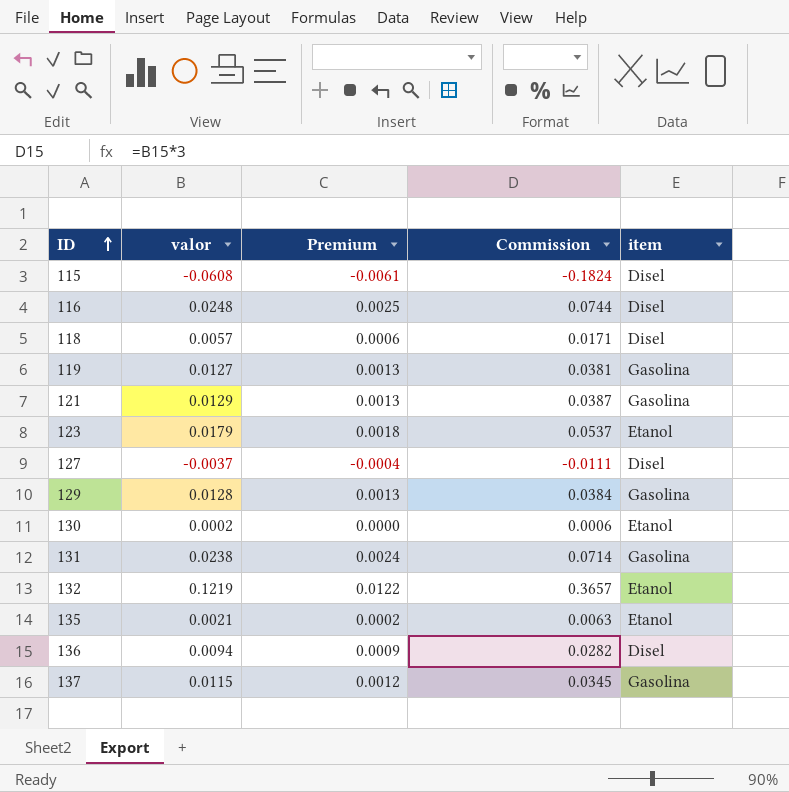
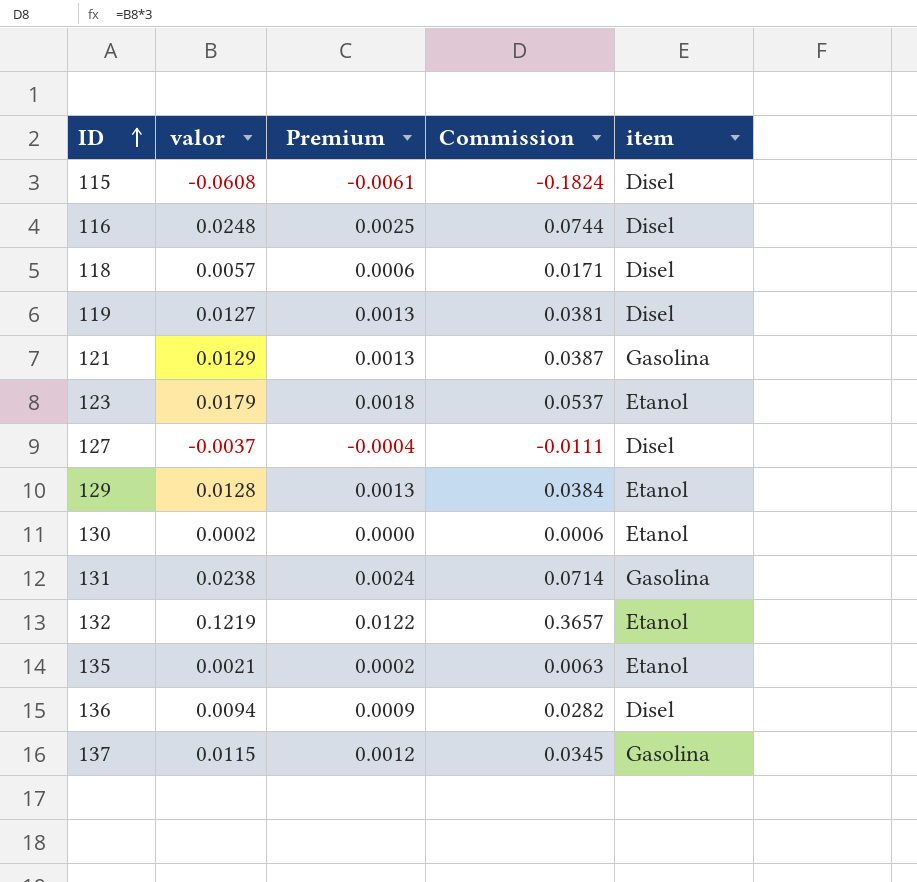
119 | item: Gasolina -> Disel
129 | item: Gasolina -> Etanol

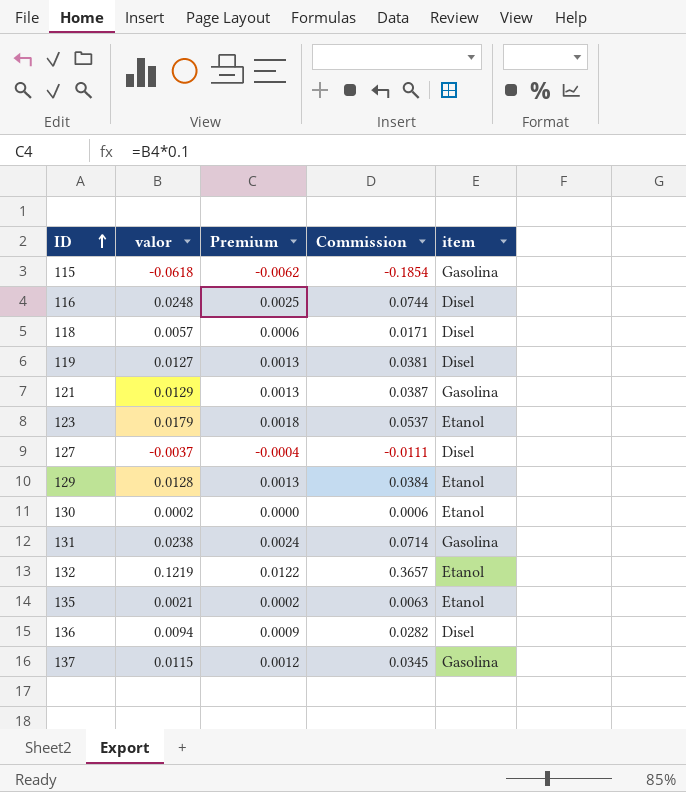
115 | valor: -0.0608 -> -0.0618
115 | Premium: -0.0061 -> -0.0062
115 | Commission: -0.1824 -> -0.1854
115 | item: Disel -> Gasolina

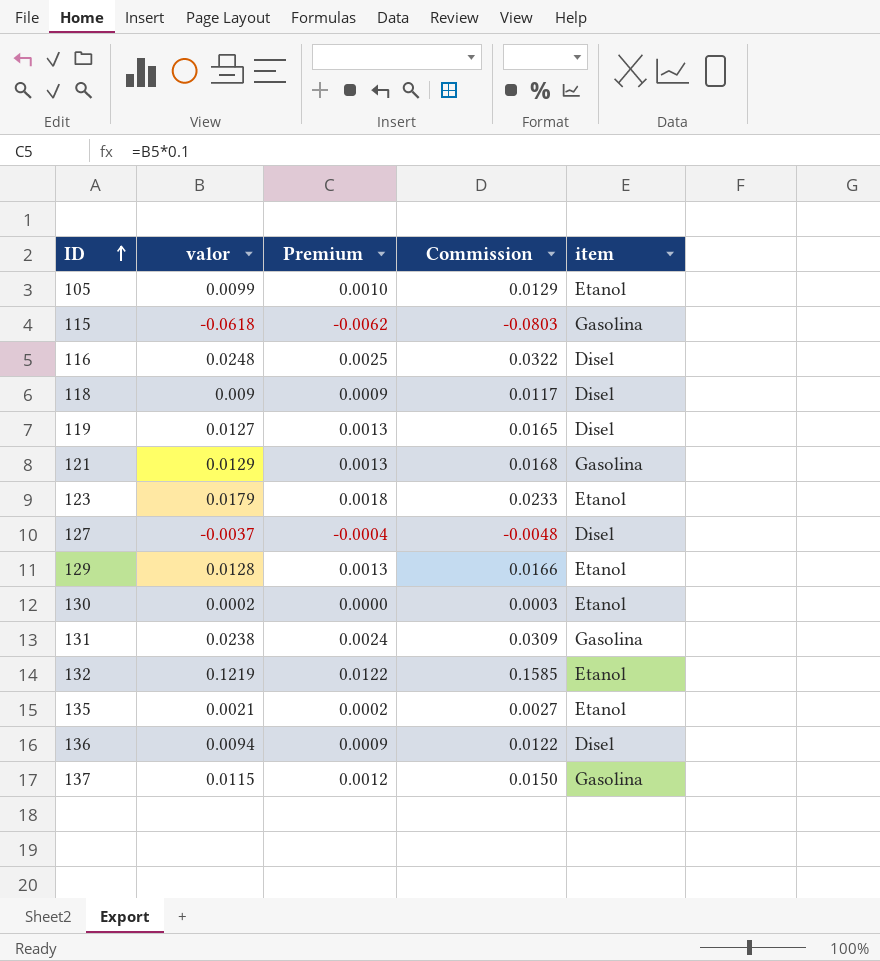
column Commission | formula: [valor] * 3 -> [valor] * 1.3
row 105: none -> 0.0099 | 0.0010 | 0.0129 | Etanol
118 | valor: 0.0057 -> 0.009
118 | Premium: 0.0006 -> 0.0009

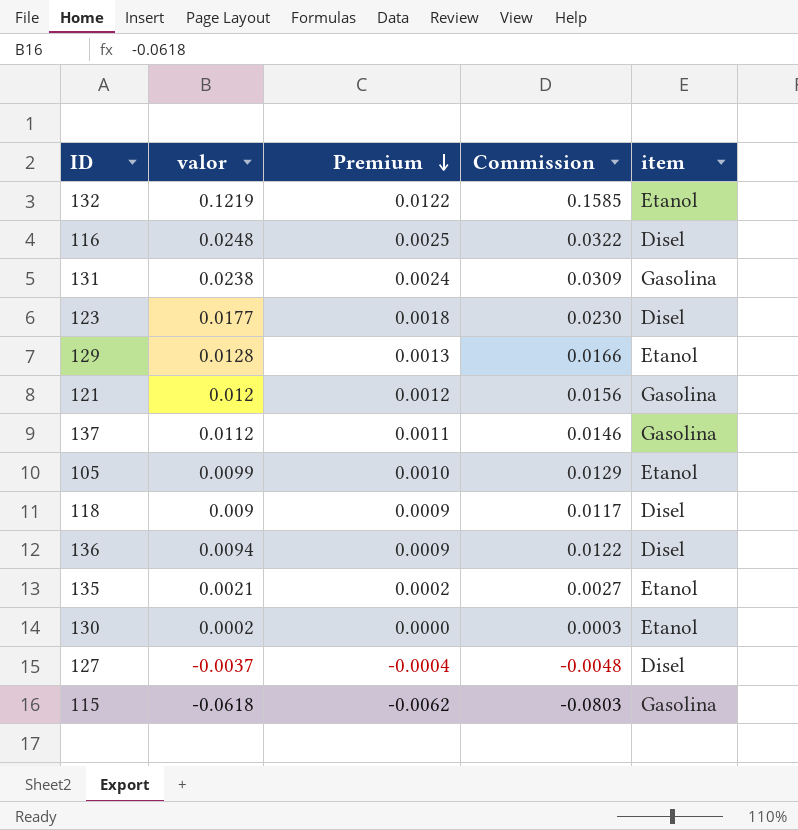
row order: ID ascending -> Premium descending
row 119: 0.0127 | 0.0013 | 0.0165 | Disel -> none
123 | valor: 0.0179 -> 0.0177
123 | Commission: 0.0233 -> 0.0230
123 | item: Etanol -> Disel
121 | valor: 0.0129 -> 0.012
121 | Premium: 0.0013 -> 0.0012
121 | Commission: 0.0168 -> 0.0156
137 | valor: 0.0115 -> 0.0112
137 | Premium: 0.0012 -> 0.0011
137 | Commission: 0.0150 -> 0.0146

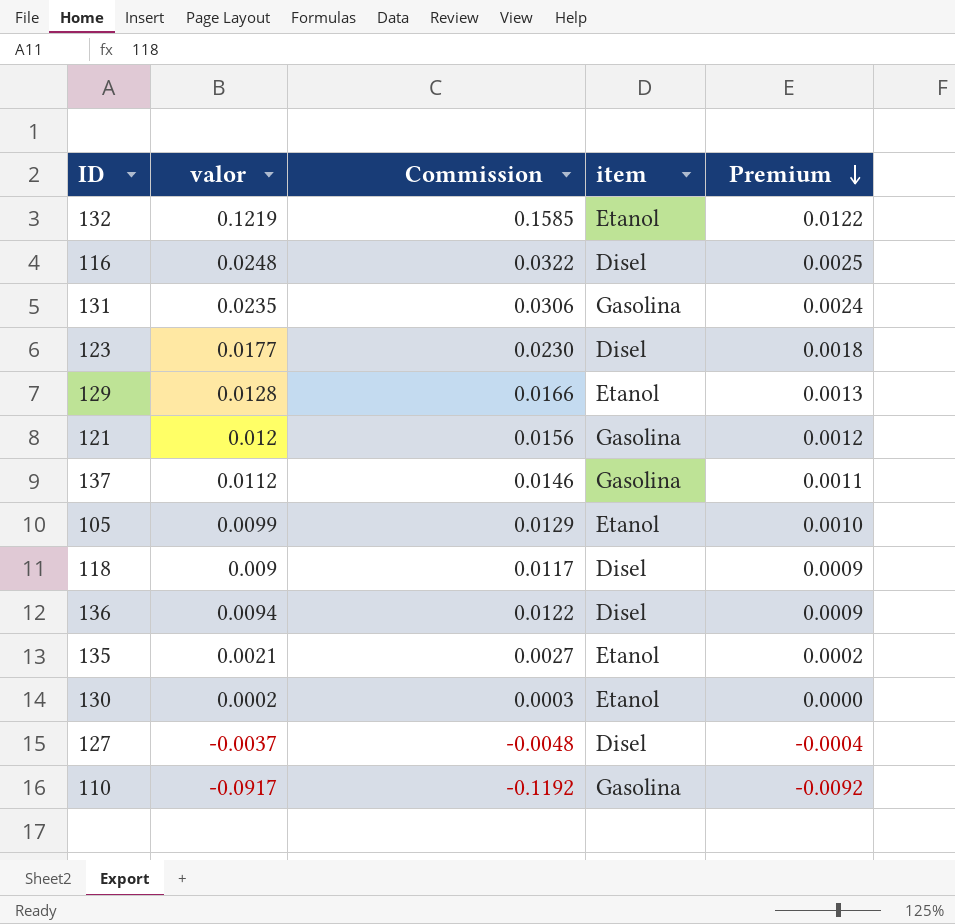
column Premium | position: 3 -> 5
row 115: -0.0618 | -0.0062 | -0.0803 | Gasolina -> none
131 | valor: 0.0238 -> 0.0235
131 | Commission: 0.0309 -> 0.0306
row 110: none -> -0.0917 | -0.1192 | Gasolina | -0.0092

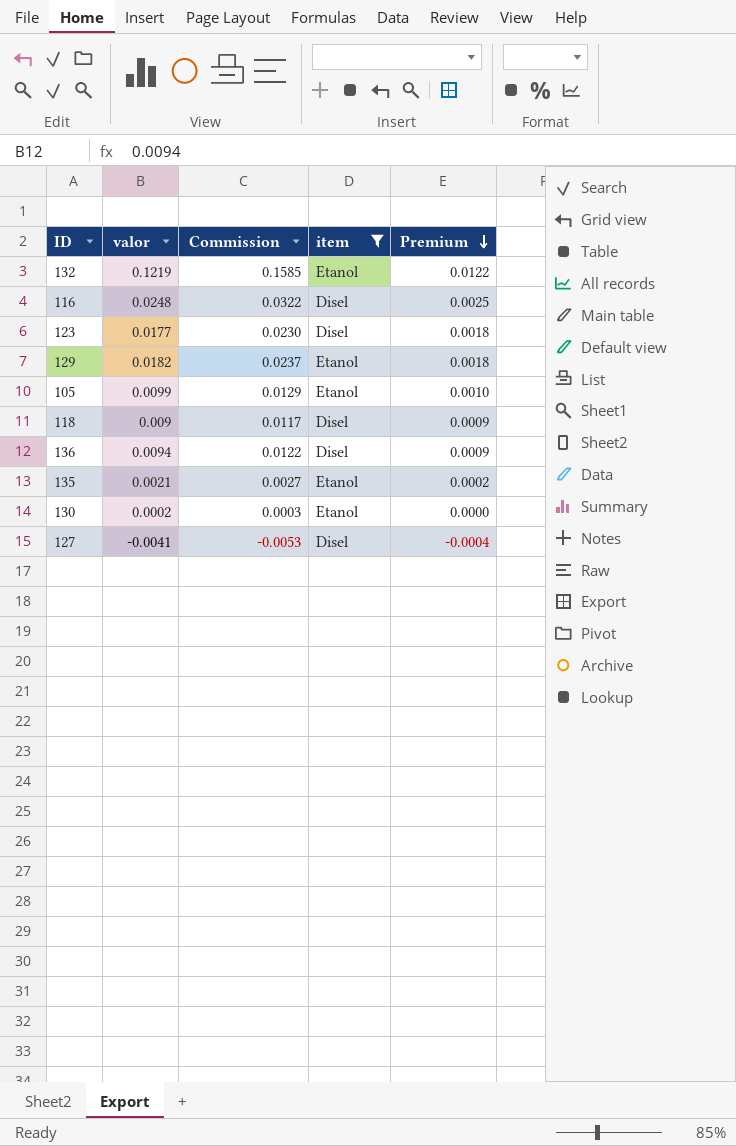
filter: none -> item != Gasolina
129 | valor: 0.0128 -> 0.0182
129 | Commission: 0.0166 -> 0.0237
129 | Premium: 0.0013 -> 0.0018
127 | valor: -0.0037 -> -0.0041
127 | Commission: -0.0048 -> -0.0053

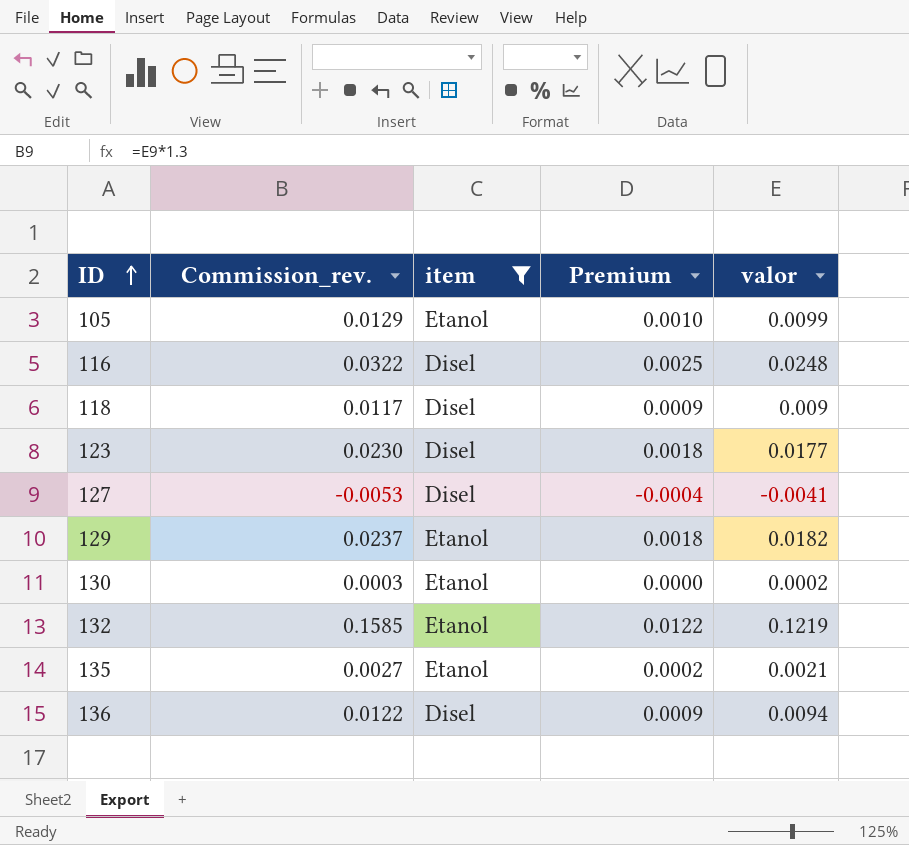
row order: Premium descending -> ID ascending
column name: Commission -> Commission_rev.
column valor | position: 2 -> 5

